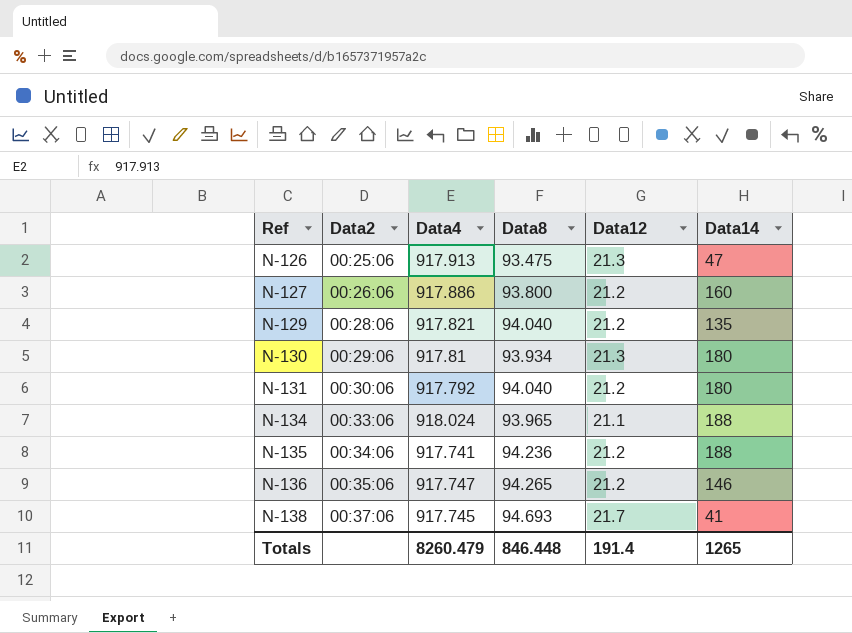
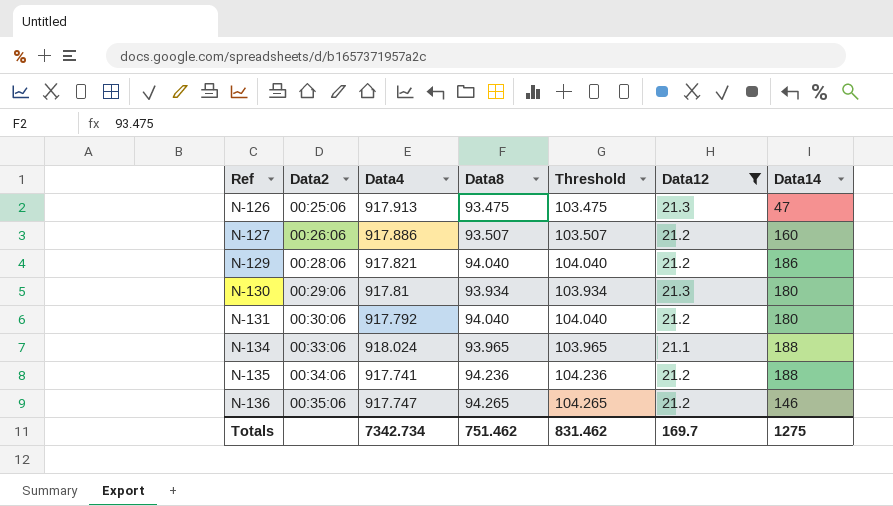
filter: none -> Data12 != 21.7
column Threshold | formula: none -> [Data8] + 10
N-127 | Data8: 93.800 -> 93.507
N-129 | Data14: 135 -> 186
Totals | Data4: 8260.479 -> 7342.734
Totals | Data8: 846.448 -> 751.462
Totals | Data12: 191.4 -> 169.7
Totals | Data14: 1265 -> 1275

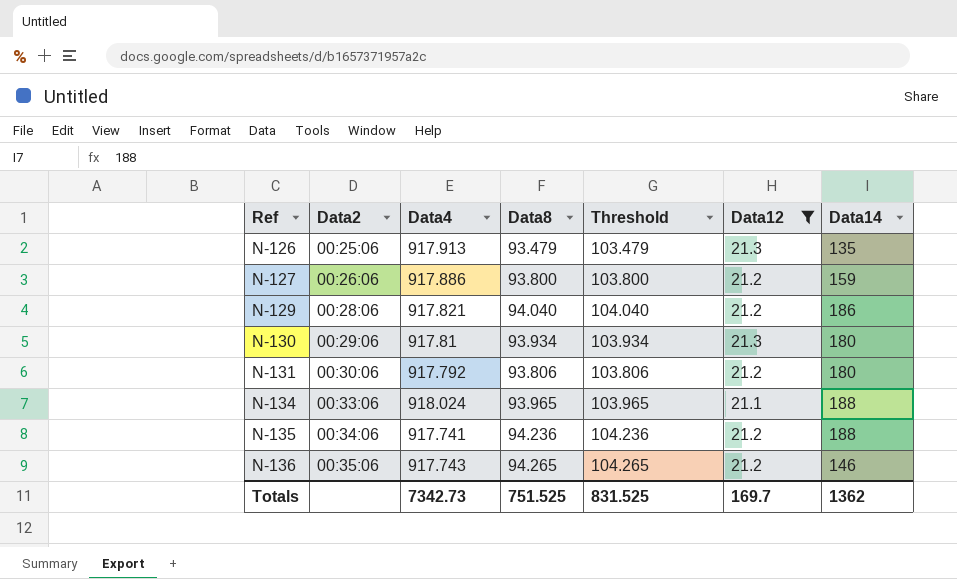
N-126 | Data8: 93.475 -> 93.479
N-126 | Threshold: 103.475 -> 103.479
N-126 | Data14: 47 -> 135
N-127 | Data8: 93.507 -> 93.800
N-127 | Threshold: 103.507 -> 103.800
N-127 | Data14: 160 -> 159
N-131 | Data8: 94.040 -> 93.806
N-131 | Threshold: 104.040 -> 103.806
N-136 | Data4: 917.747 -> 917.743
Totals | Data4: 7342.734 -> 7342.73
Totals | Data8: 751.462 -> 751.525
Totals | Threshold: 831.462 -> 831.525
Totals | Data14: 1275 -> 1362

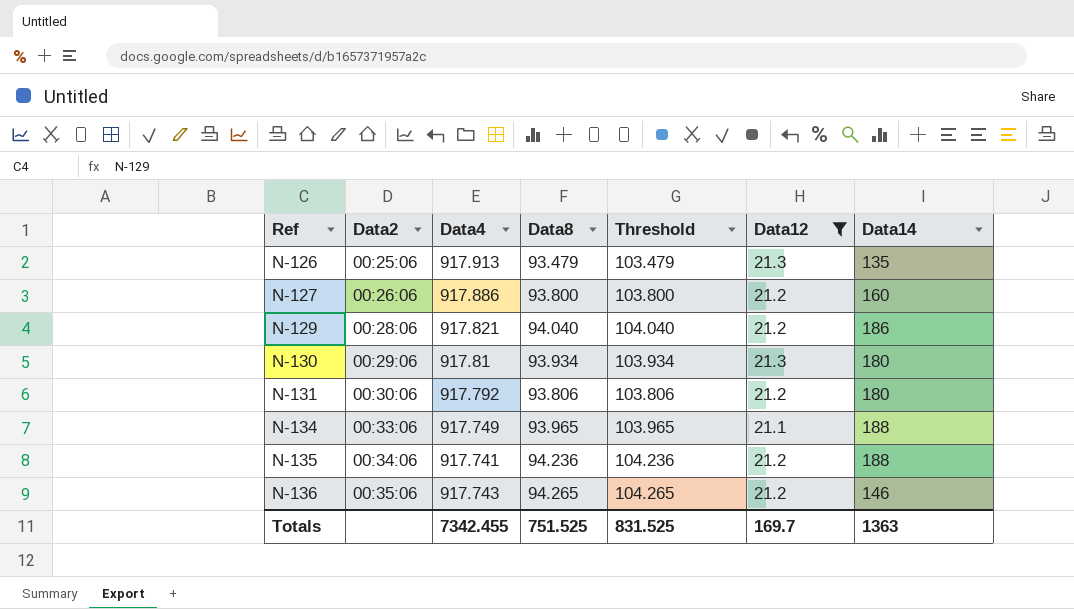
N-127 | Data14: 159 -> 160
N-134 | Data4: 918.024 -> 917.749
Totals | Data4: 7342.73 -> 7342.455
Totals | Data14: 1362 -> 1363

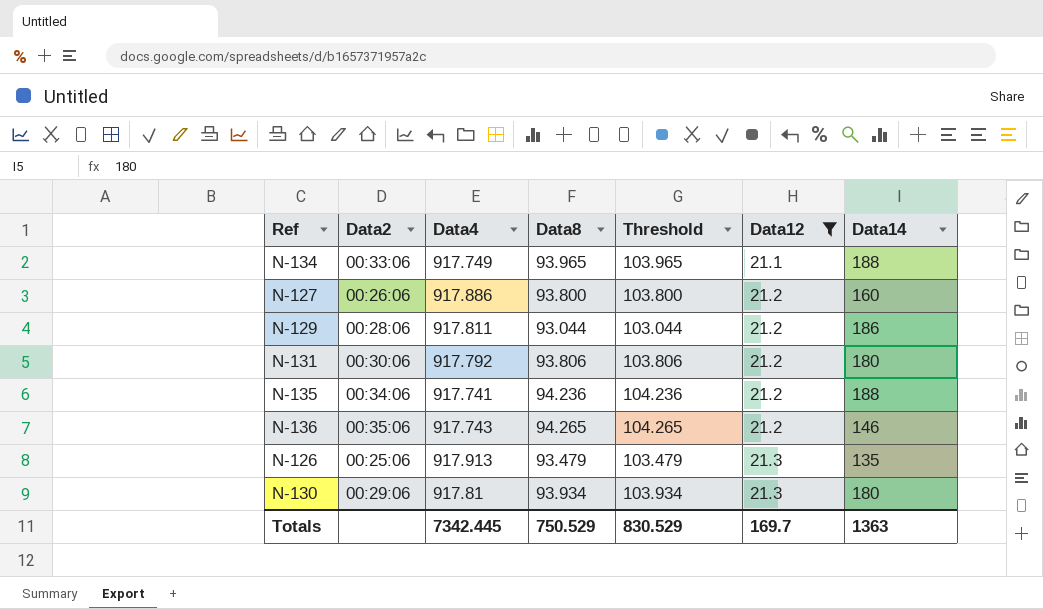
row order: Ref ascending -> Data12 ascending
N-129 | Data4: 917.821 -> 917.811
N-129 | Data8: 94.040 -> 93.044
N-129 | Threshold: 104.040 -> 103.044
Totals | Data4: 7342.455 -> 7342.445
Totals | Data8: 751.525 -> 750.529
Totals | Threshold: 831.525 -> 830.529

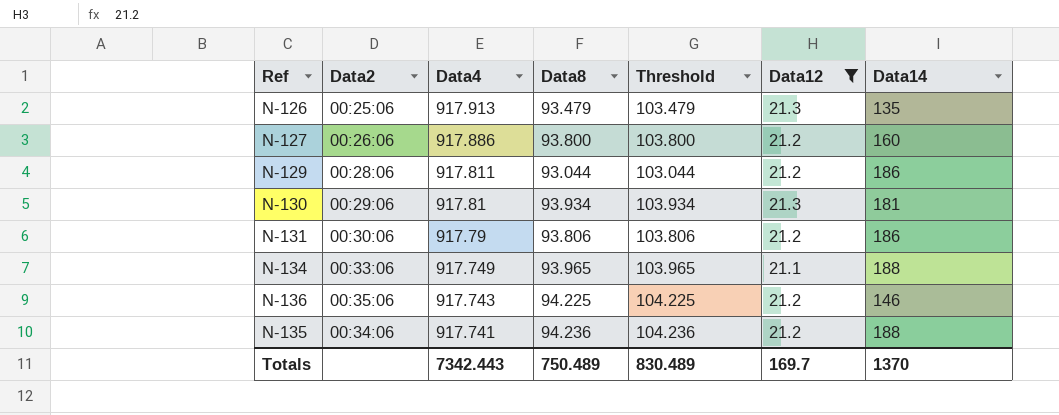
row order: Data12 ascending -> Data4 descending
N-130 | Data14: 180 -> 181
N-131 | Data4: 917.792 -> 917.79
N-131 | Data14: 180 -> 186
N-136 | Data8: 94.265 -> 94.225
N-136 | Threshold: 104.265 -> 104.225
Totals | Data4: 7342.445 -> 7342.443
Totals | Data8: 750.529 -> 750.489
Totals | Threshold: 830.529 -> 830.489
Totals | Data14: 1363 -> 1370

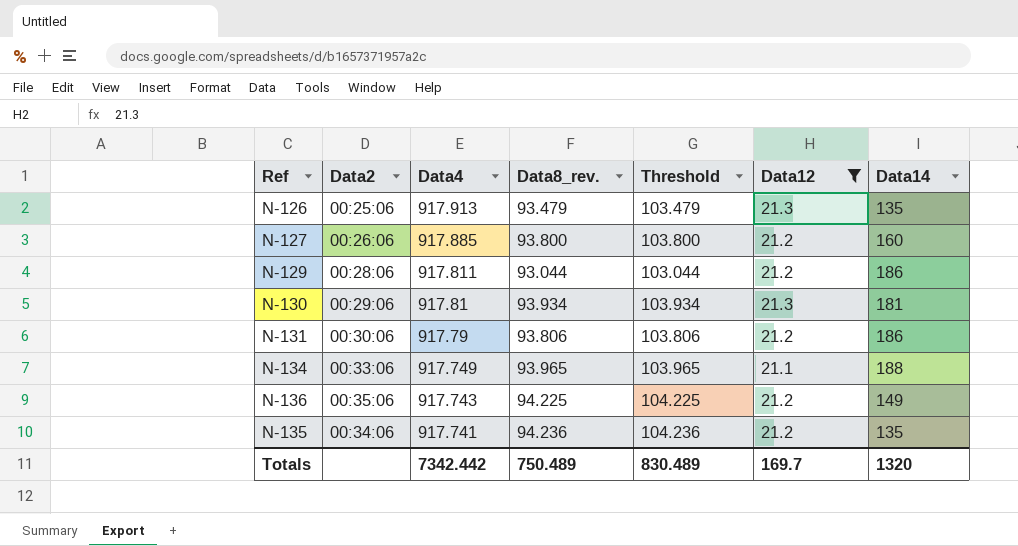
column name: Data8 -> Data8_rev.
N-127 | Data4: 917.886 -> 917.885
N-136 | Data14: 146 -> 149
N-135 | Data14: 188 -> 135
Totals | Data4: 7342.443 -> 7342.442
Totals | Data14: 1370 -> 1320

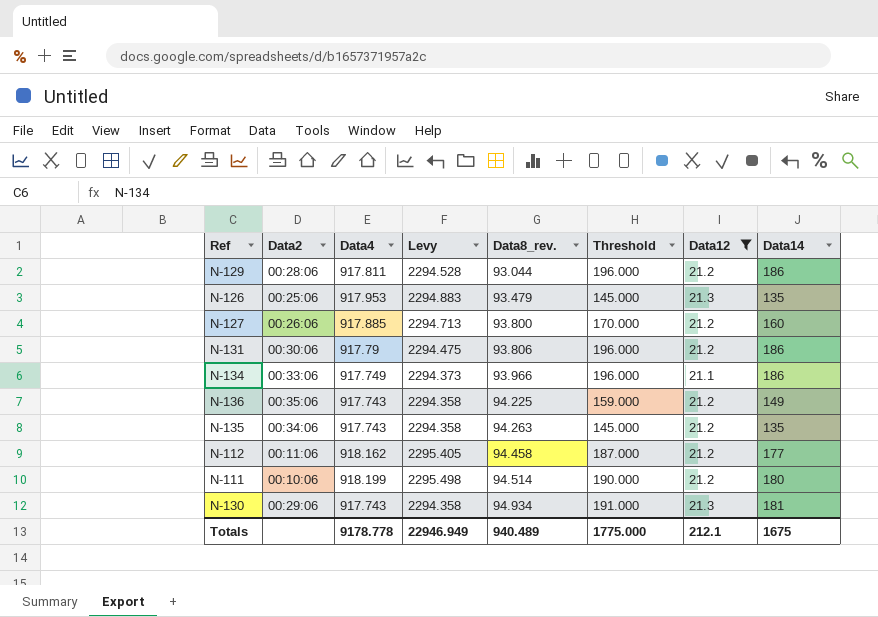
row order: Data4 descending -> Data8_rev. ascending
column Levy | formula: none -> [Data4] * 2.5
column Threshold | formula: [Data8_rev.] + 10 -> [Data14] + 10
N-126 | Data4: 917.913 -> 917.953
N-134 | Data8_rev.: 93.965 -> 93.966
N-134 | Data14: 188 -> 186
N-135 | Data4: 917.741 -> 917.743
N-135 | Data8_rev.: 94.236 -> 94.263
row N-112: none -> 00:11:06 | 918.162 | 2295.405 | 94.458 | 187.000 | 21.2 | 177
row N-111: none -> 00:10:06 | 918.199 | 2295.498 | 94.514 | 190.000 | 21.2 | 180
N-130 | Data4: 917.81 -> 917.743
N-130 | Data8_rev.: 93.934 -> 94.934
Totals | Data4: 7342.442 -> 9178.778
Totals | Data8_rev.: 750.489 -> 940.489
Totals | Threshold: 830.489 -> 1775.000
Totals | Data12: 169.7 -> 212.1
Totals | Data14: 1320 -> 1675

